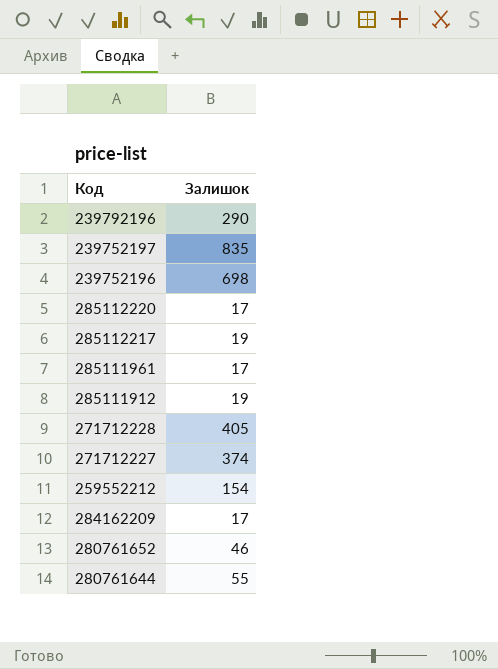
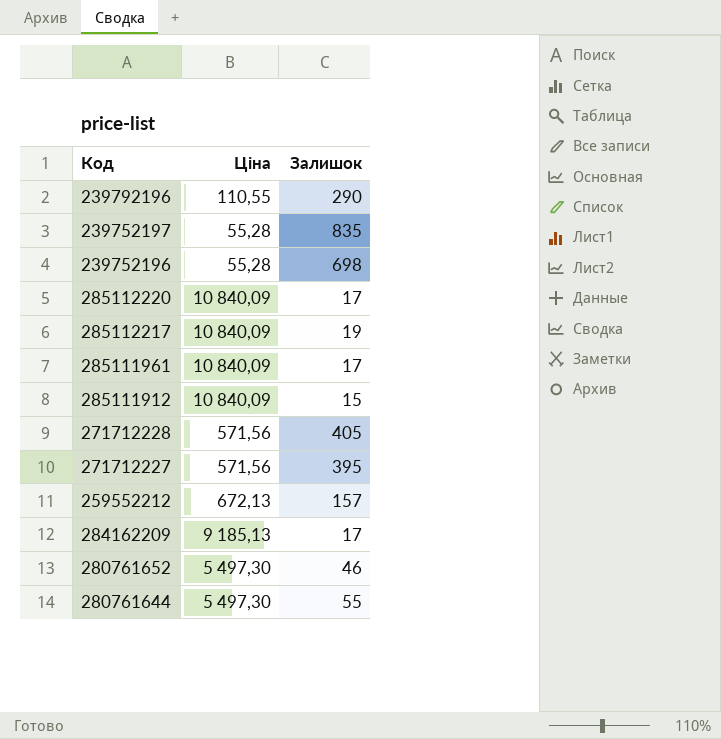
column Ціна | position: none -> 2
285111912 | Залишок: 19 -> 15
271712227 | Залишок: 374 -> 395
259552212 | Залишок: 154 -> 157

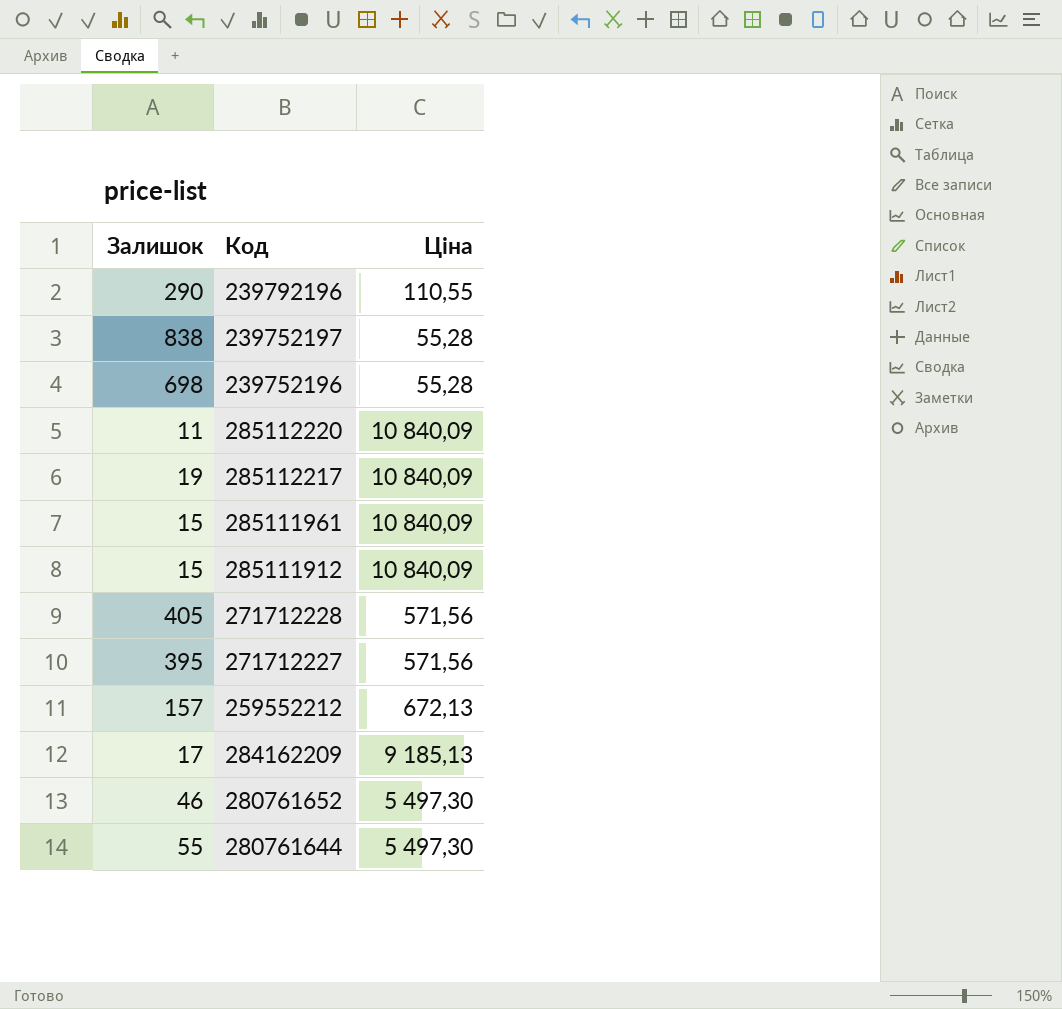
column Залишок | position: 3 -> 1
239752197 | Залишок: 835 -> 838
285112220 | Залишок: 17 -> 11
285111961 | Залишок: 17 -> 15

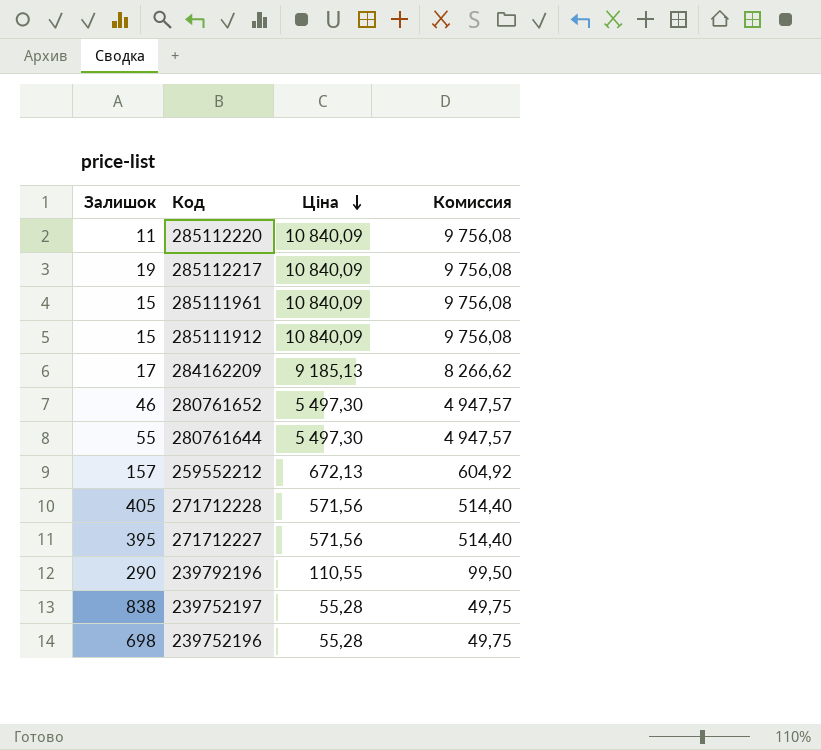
row order: none -> Ціна descending
column Комиссия | formula: none -> [Ціна] * 0,9

